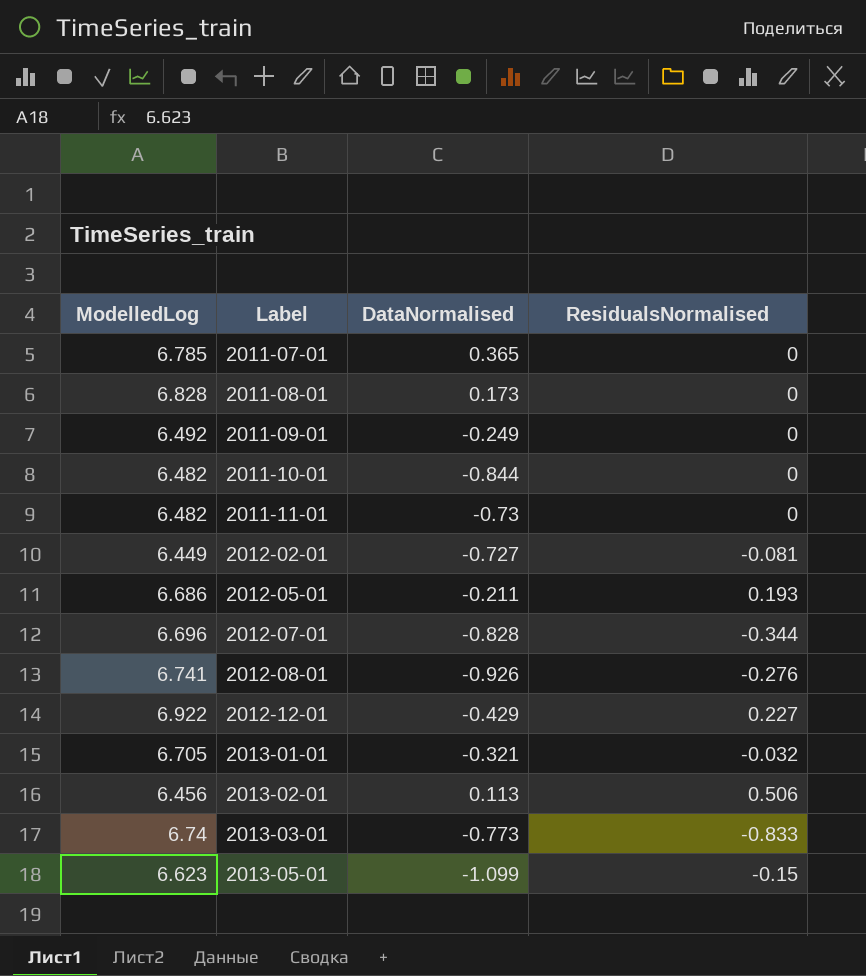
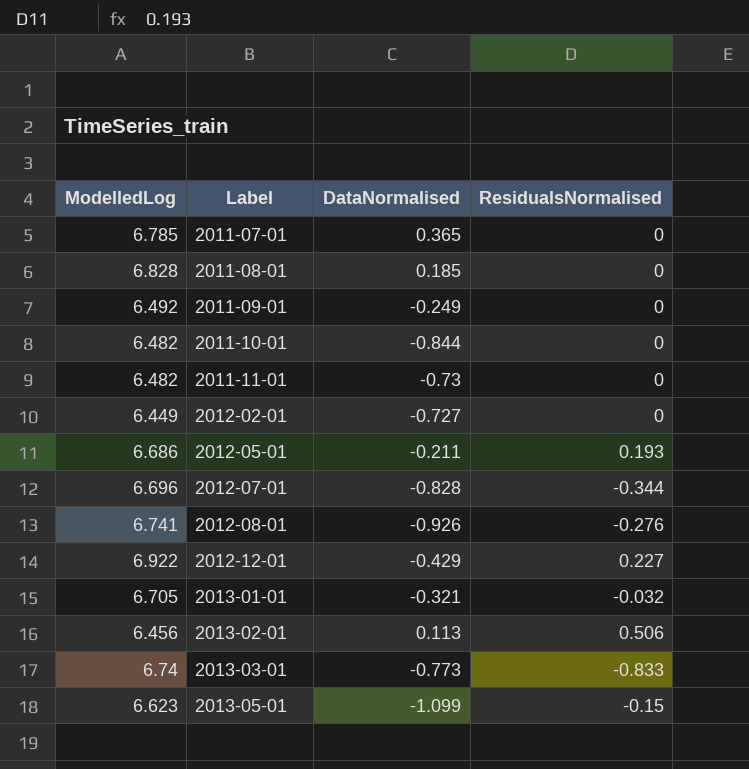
2011-08-01 | DataNormalised: 0.173 -> 0.185
2012-02-01 | ResidualsNormalised: -0.081 -> 0

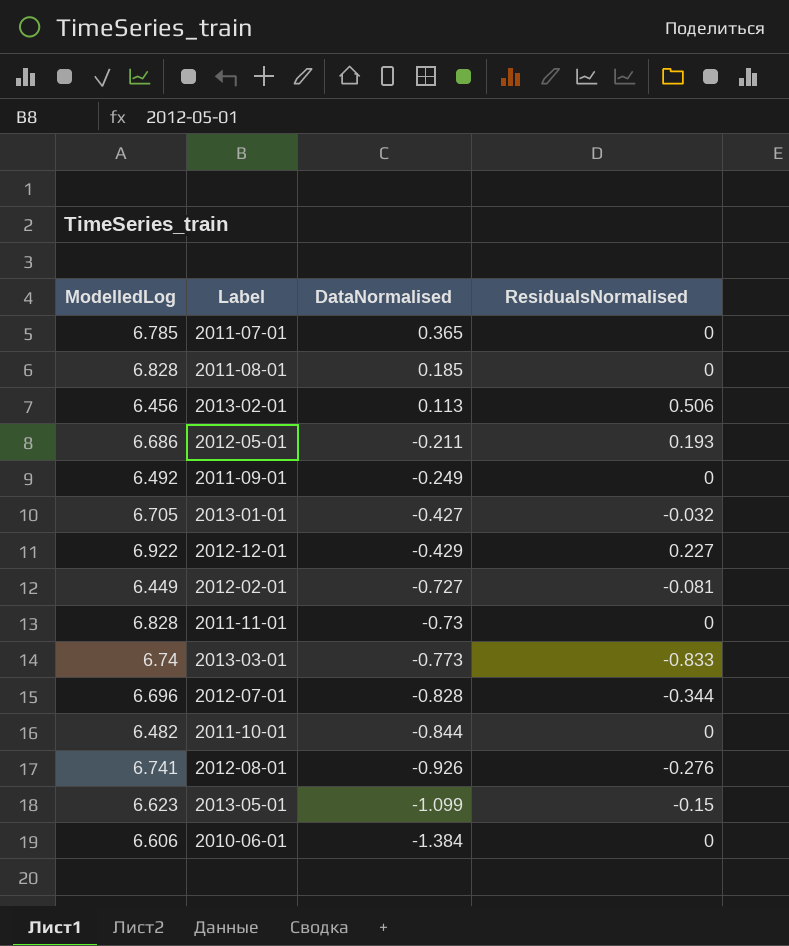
row order: Label ascending -> DataNormalised descending
2013-01-01 | DataNormalised: -0.321 -> -0.427
2012-02-01 | ResidualsNormalised: 0 -> -0.081
2011-11-01 | ModelledLog: 6.482 -> 6.828
row 2010-06-01: none -> 6.606 | -1.384 | 0

